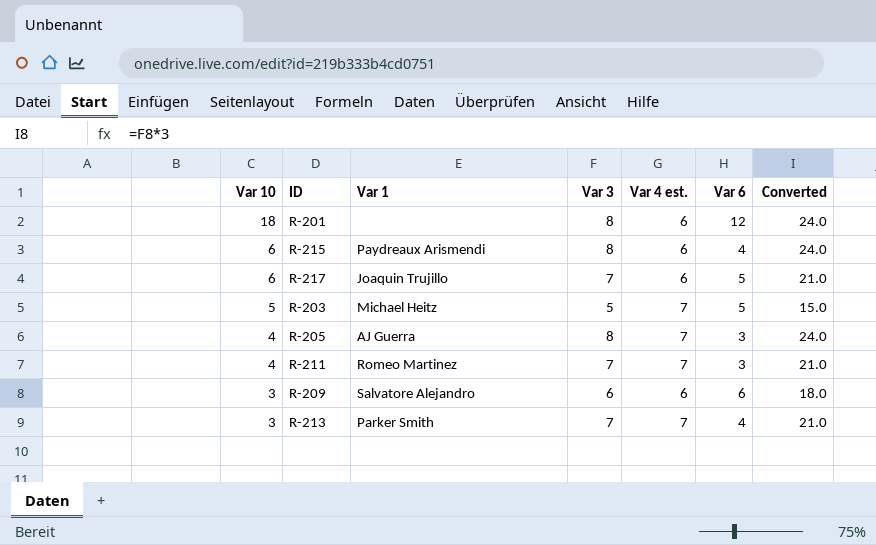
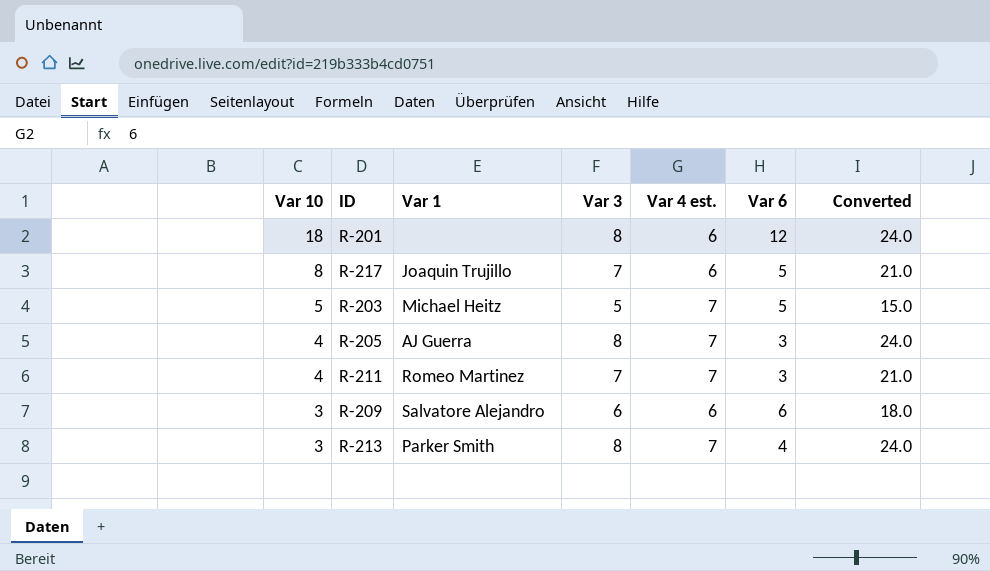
row R-215: 6 | Paydreaux Arismendi | 8 | 6 | 4 | 24.0 -> none
R-217 | Var 10: 6 -> 8
R-213 | Var 3: 7 -> 8
R-213 | Converted: 21.0 -> 24.0

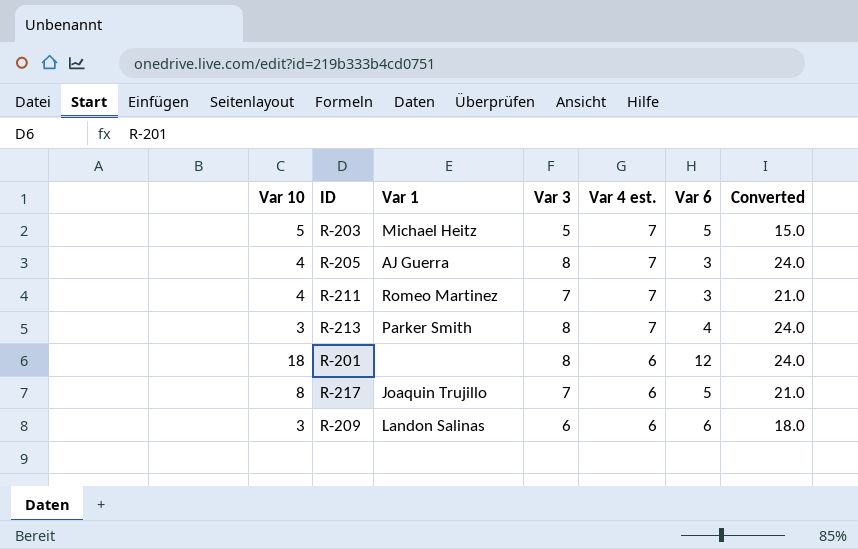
row order: Var 10 descending -> Var 4 est. descending
R-209 | Var 1: Salvatore Alejandro -> Landon Salinas

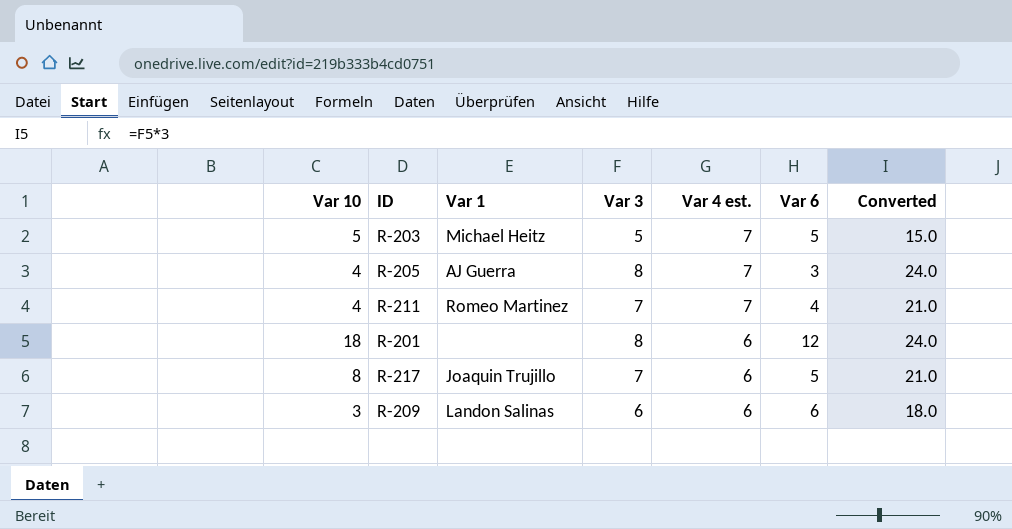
row R-213: 3 | Parker Smith | 8 | 7 | 4 | 24.0 -> none
R-211 | Var 6: 3 -> 4

